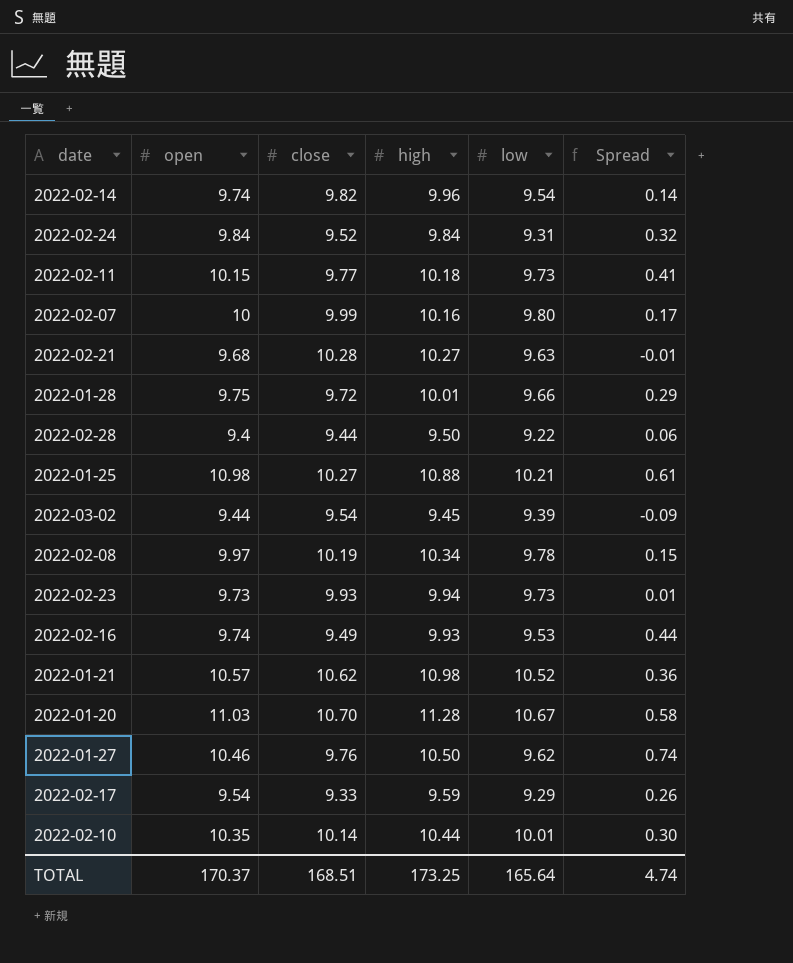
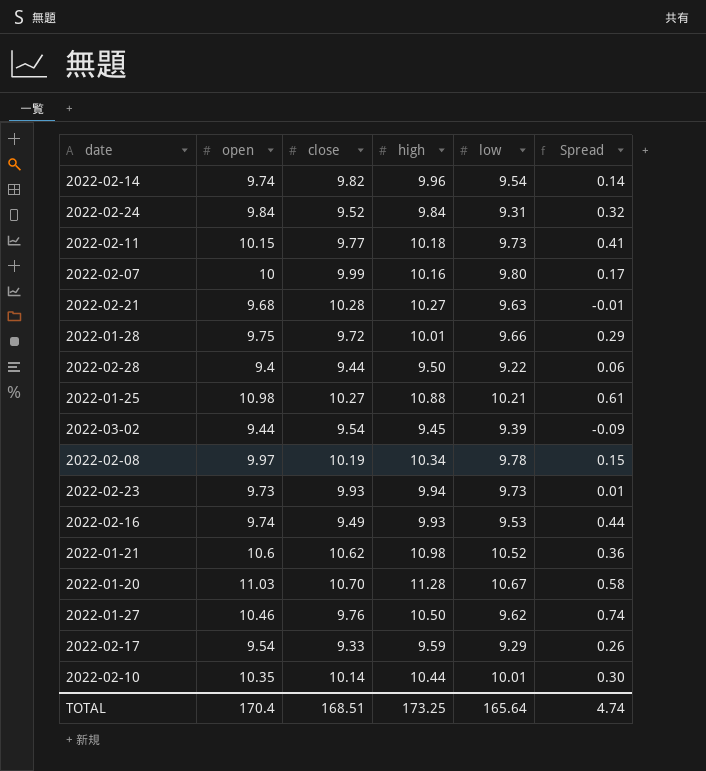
2022-01-21 | open: 10.57 -> 10.6
TOTAL | open: 170.37 -> 170.4

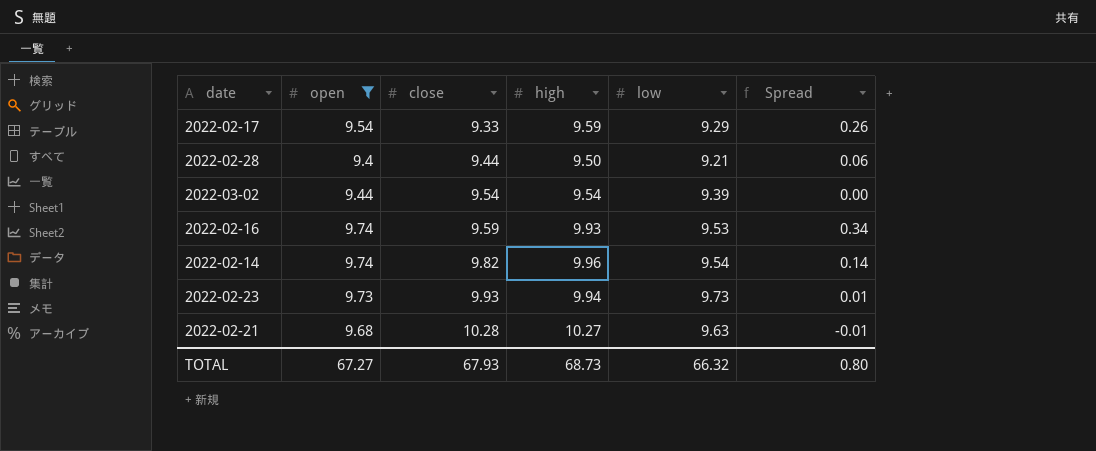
filter: none -> open <= 9.74
row order: none -> close ascending
2022-02-28 | low: 9.22 -> 9.21
2022-03-02 | high: 9.45 -> 9.54
2022-03-02 | Spread: -0.09 -> 0.00
2022-02-16 | close: 9.49 -> 9.59
2022-02-16 | Spread: 0.44 -> 0.34
TOTAL | open: 170.4 -> 67.27
TOTAL | close: 168.51 -> 67.93
TOTAL | high: 173.25 -> 68.73
TOTAL | low: 165.64 -> 66.32
TOTAL | Spread: 4.74 -> 0.80

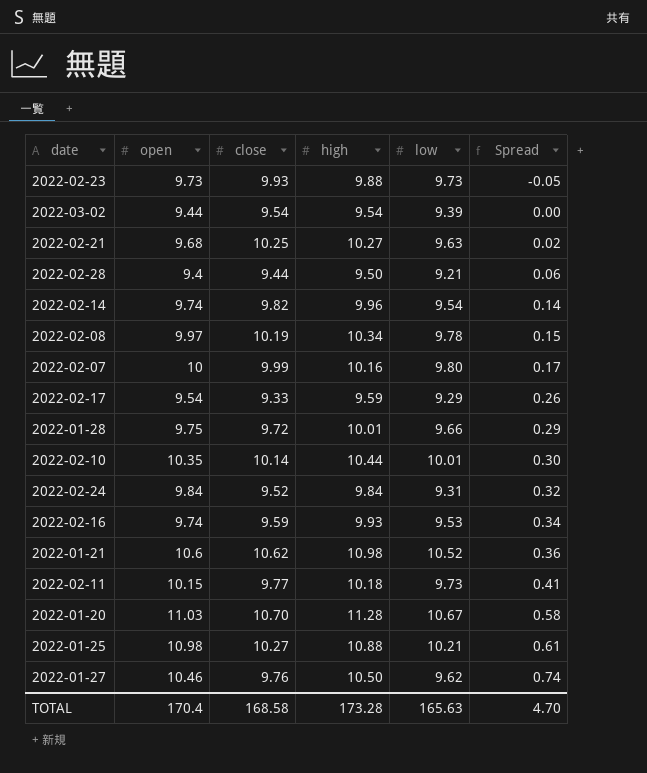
filter: open <= 9.74 -> none
row order: close ascending -> Spread ascending
2022-02-23 | high: 9.94 -> 9.88
2022-02-23 | Spread: 0.01 -> -0.05
2022-02-21 | close: 10.28 -> 10.25
2022-02-21 | Spread: -0.01 -> 0.02
TOTAL | open: 67.27 -> 170.4
TOTAL | close: 67.93 -> 168.58
TOTAL | high: 68.73 -> 173.28
TOTAL | low: 66.32 -> 165.63
TOTAL | Spread: 0.80 -> 4.70

